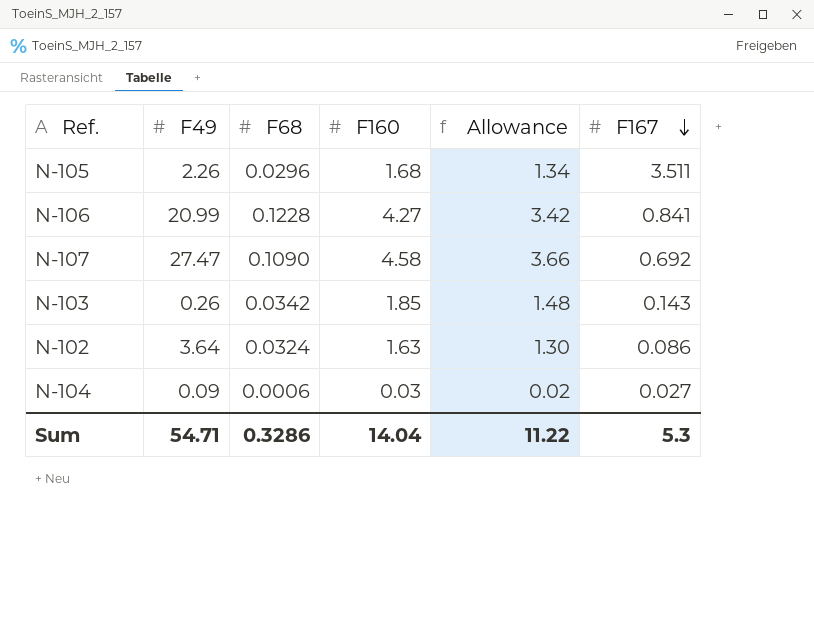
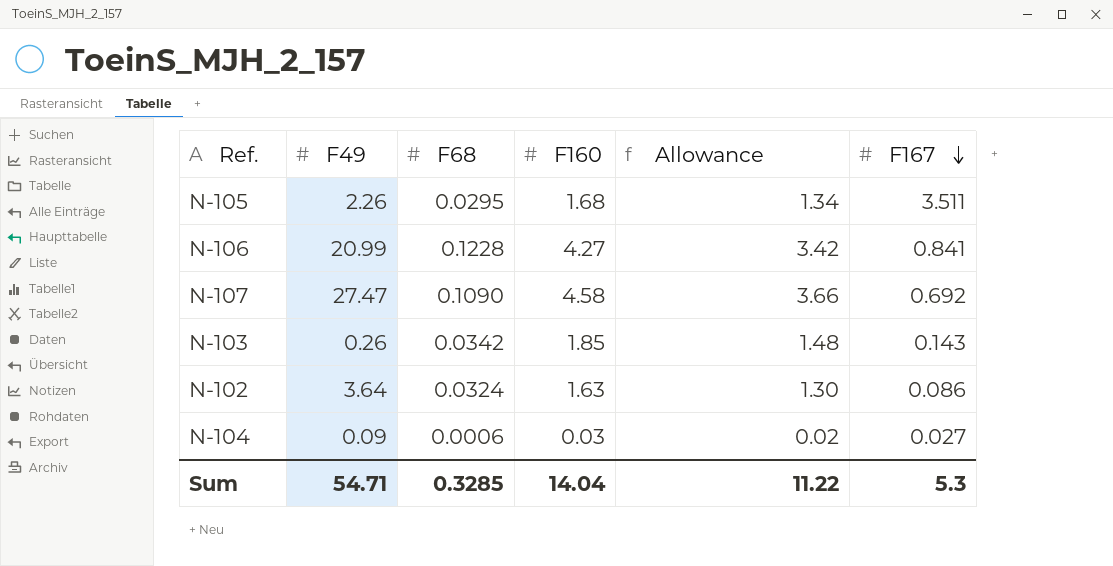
N-105 | F68: 0.0296 -> 0.0295
Sum | F68: 0.3286 -> 0.3285

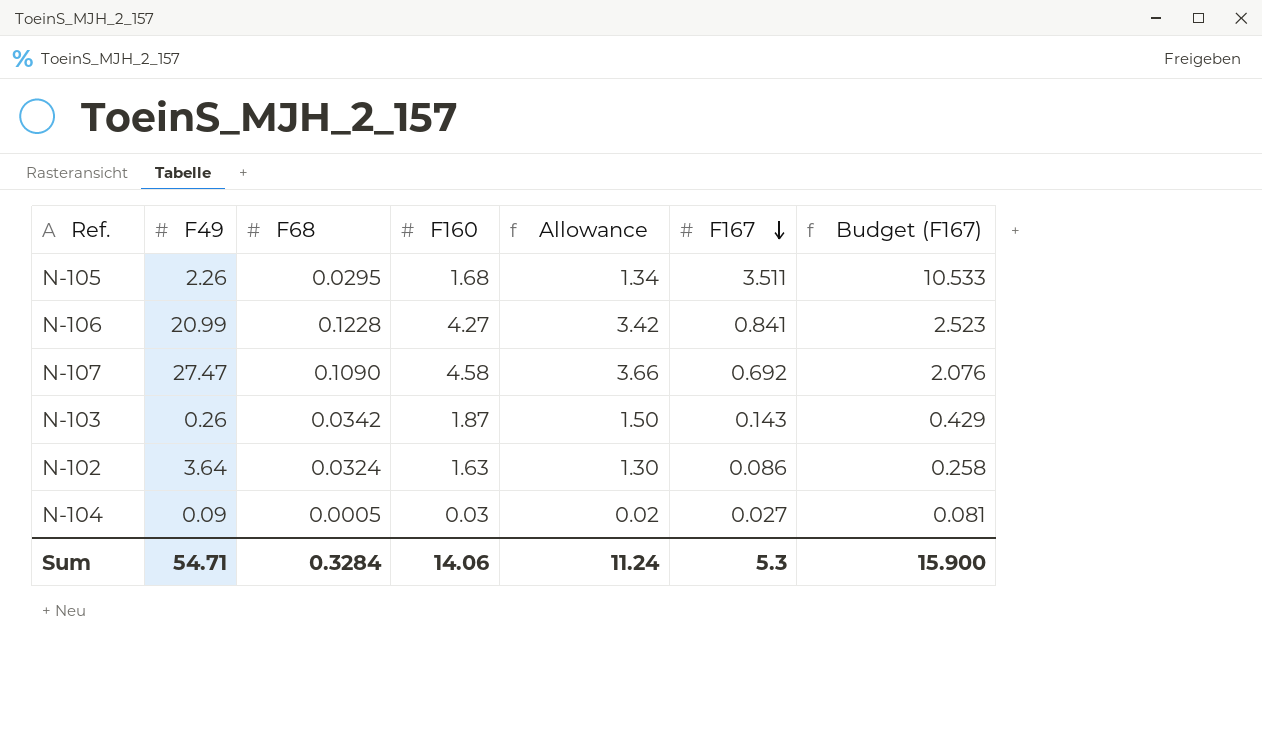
column Budget (F167) | formula: none -> [F167] * 3
N-103 | F160: 1.85 -> 1.87
N-103 | Allowance: 1.48 -> 1.50
N-104 | F68: 0.0006 -> 0.0005
Sum | F68: 0.3285 -> 0.3284
Sum | F160: 14.04 -> 14.06
Sum | Allowance: 11.22 -> 11.24

